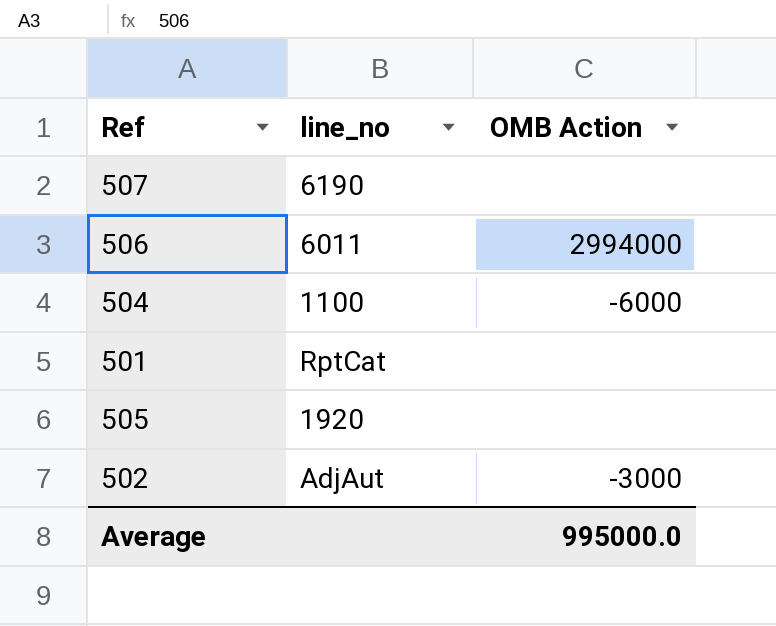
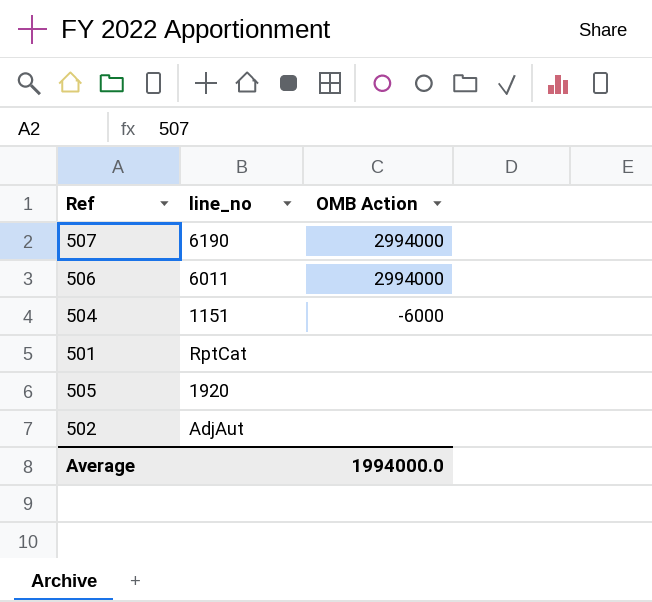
507 | OMB Action: none -> 2994000
504 | line_no: 1100 -> 1151
502 | OMB Action: -3000 -> none
Average | OMB Action: 995000.0 -> 1994000.0

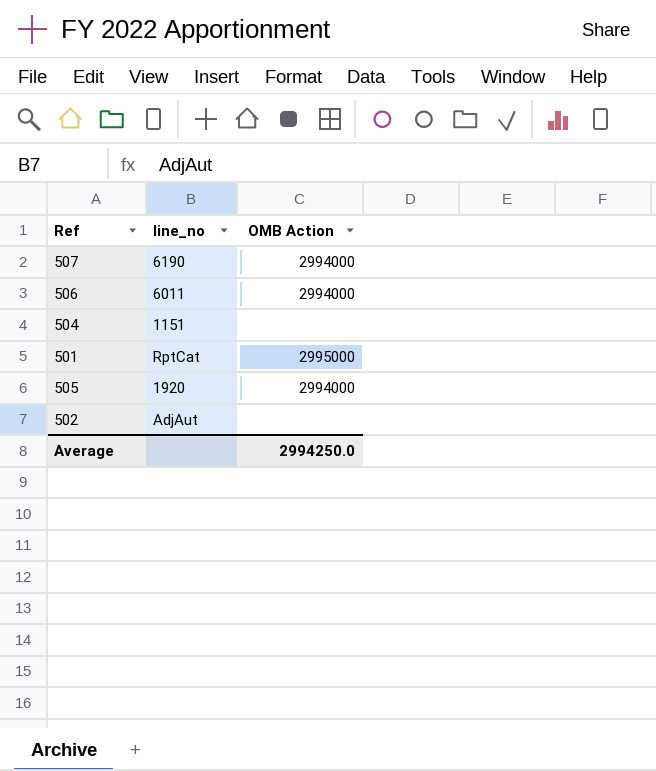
504 | OMB Action: -6000 -> none
501 | OMB Action: none -> 2995000
505 | OMB Action: none -> 2994000
Average | OMB Action: 1994000.0 -> 2994250.0

